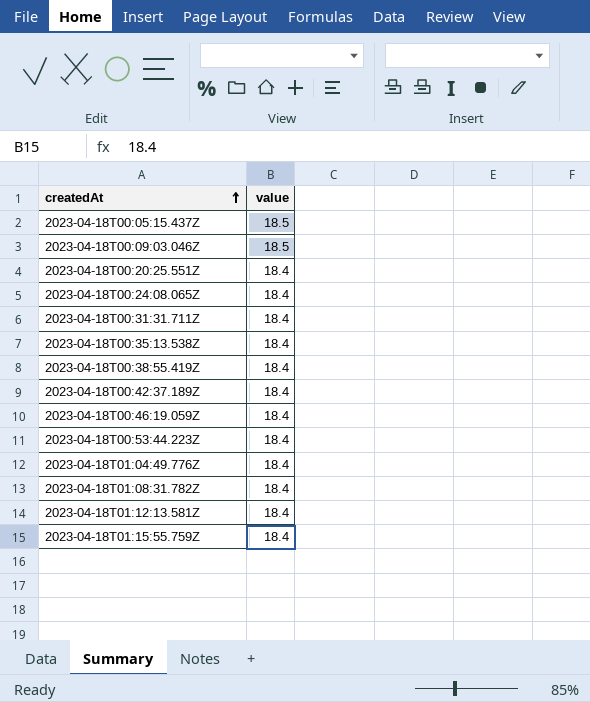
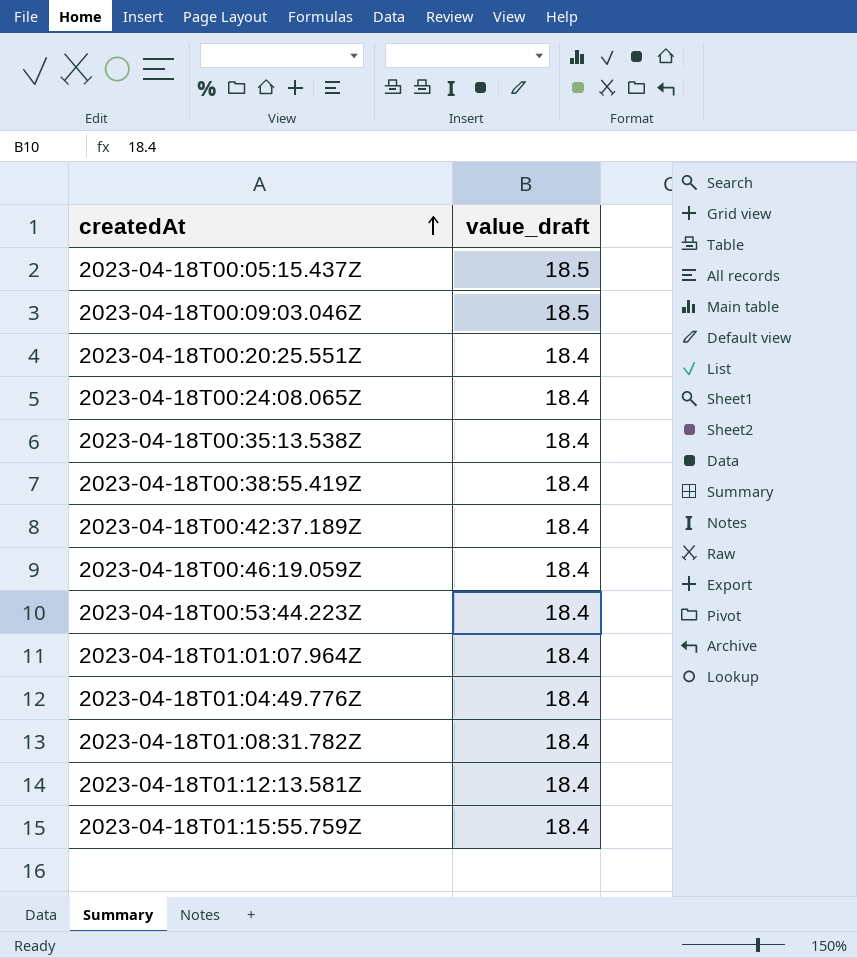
column name: value -> value_draft
row 2023-04-18T00:31:31.711Z: 18.4 -> none
row 2023-04-18T01:01:07.964Z: none -> 18.4

